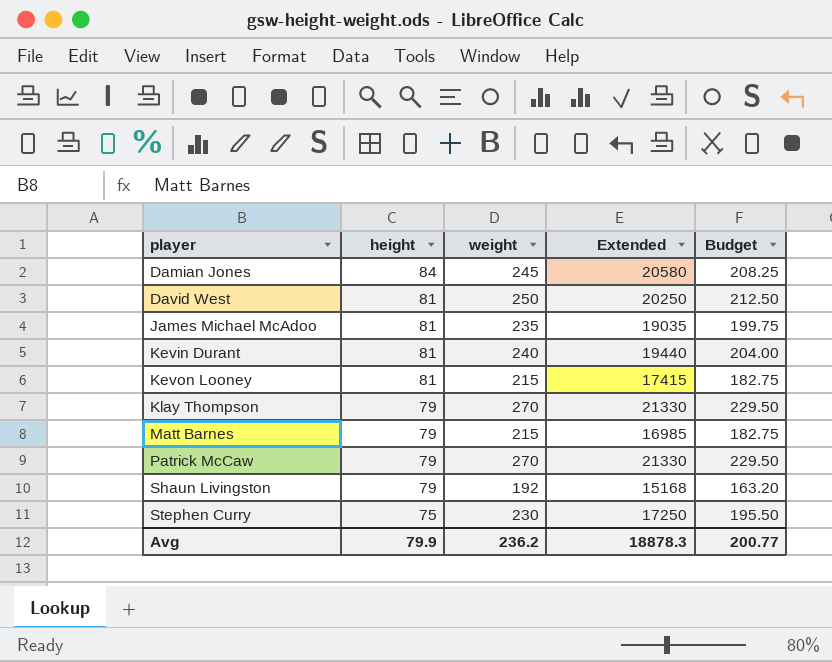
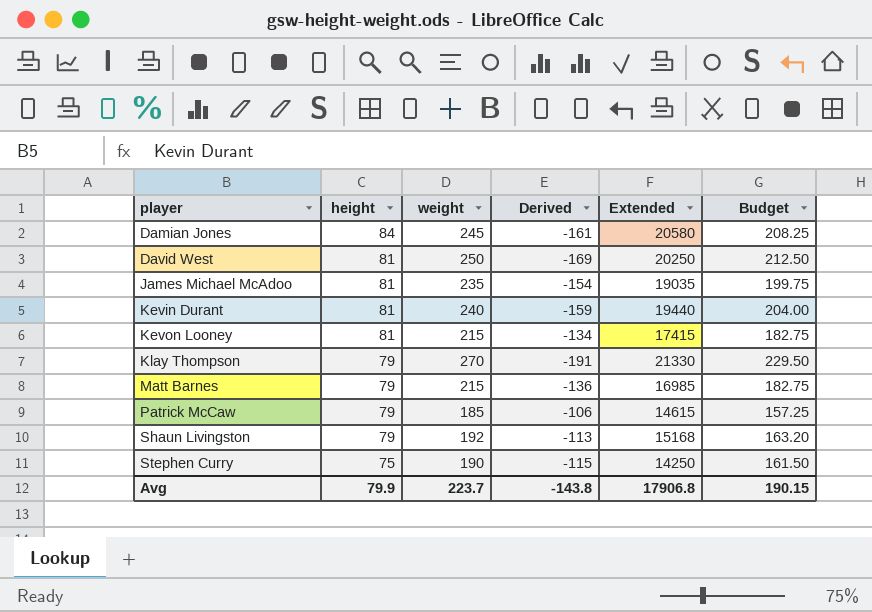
column Derived | formula: none -> [height] - [weight]
Patrick McCaw | weight: 270 -> 185
Patrick McCaw | Extended: 21330 -> 14615
Patrick McCaw | Budget: 229.50 -> 157.25
Stephen Curry | weight: 230 -> 190
Stephen Curry | Extended: 17250 -> 14250
Stephen Curry | Budget: 195.50 -> 161.50
Avg | weight: 236.2 -> 223.7
Avg | Extended: 18878.3 -> 17906.8
Avg | Budget: 200.77 -> 190.15

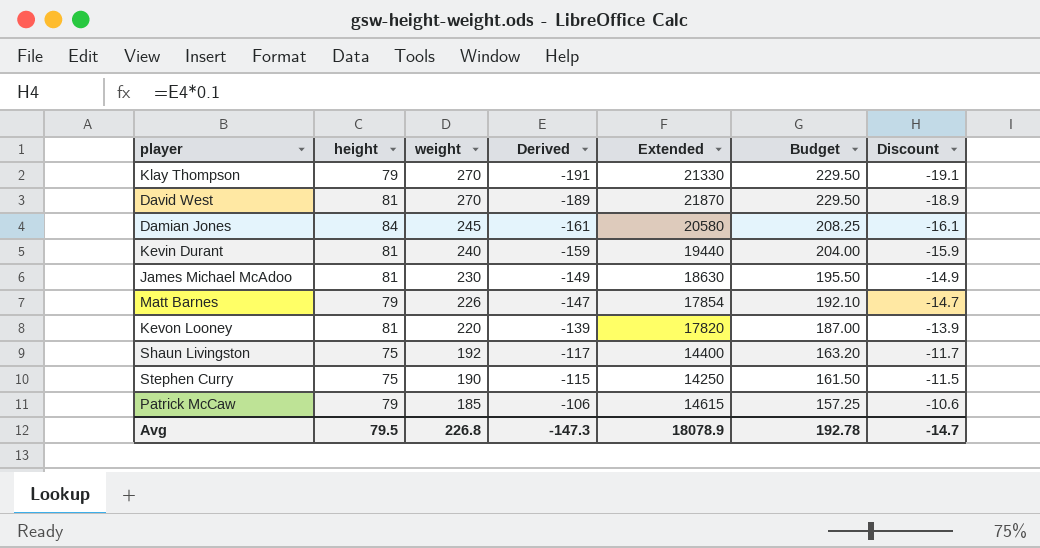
row order: player ascending -> weight descending
column Discount | formula: none -> [Derived] * 0.1
David West | weight: 250 -> 270
David West | Derived: -169 -> -189
David West | Extended: 20250 -> 21870
David West | Budget: 212.50 -> 229.50
James Michael McAdoo | weight: 235 -> 230
James Michael McAdoo | Derived: -154 -> -149
James Michael McAdoo | Extended: 19035 -> 18630
James Michael McAdoo | Budget: 199.75 -> 195.50
Matt Barnes | weight: 215 -> 226
Matt Barnes | Derived: -136 -> -147
Matt Barnes | Extended: 16985 -> 17854
Matt Barnes | Budget: 182.75 -> 192.10
Kevon Looney | weight: 215 -> 220
Kevon Looney | Derived: -134 -> -139
Kevon Looney | Extended: 17415 -> 17820
Kevon Looney | Budget: 182.75 -> 187.00
Shaun Livingston | height: 79 -> 75
Shaun Livingston | Derived: -113 -> -117
Shaun Livingston | Extended: 15168 -> 14400
Avg | height: 79.9 -> 79.5
Avg | weight: 223.7 -> 226.8
Avg | Derived: -143.8 -> -147.3
Avg | Extended: 17906.8 -> 18078.9
Avg | Budget: 190.15 -> 192.78

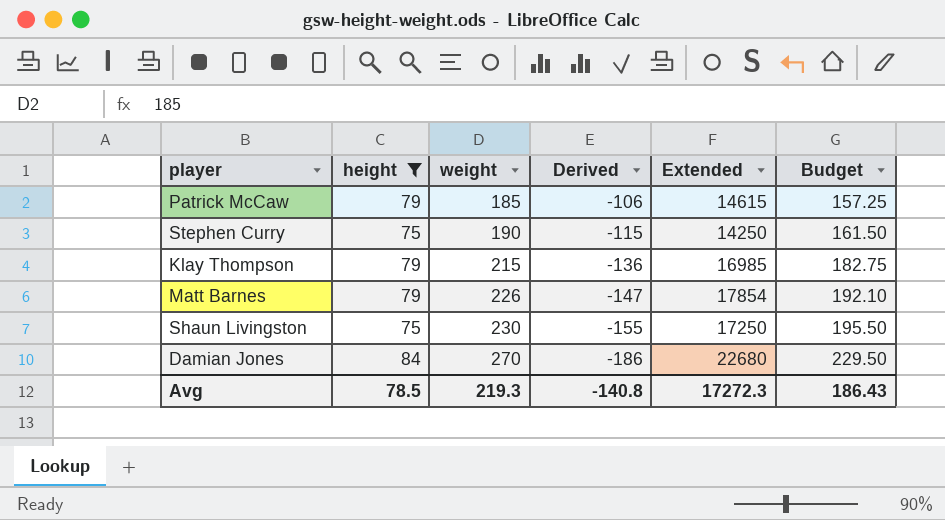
filter: none -> height != 81
row order: weight descending -> weight ascending
column Discount | formula: [Derived] * 0.1 -> none
Klay Thompson | weight: 270 -> 215
Klay Thompson | Derived: -191 -> -136
Klay Thompson | Extended: 21330 -> 16985
Klay Thompson | Budget: 229.50 -> 182.75
Shaun Livingston | weight: 192 -> 230
Shaun Livingston | Derived: -117 -> -155
Shaun Livingston | Extended: 14400 -> 17250
Shaun Livingston | Budget: 163.20 -> 195.50
Damian Jones | weight: 245 -> 270
Damian Jones | Derived: -161 -> -186
Damian Jones | Extended: 20580 -> 22680
Damian Jones | Budget: 208.25 -> 229.50
Avg | height: 79.5 -> 78.5
Avg | weight: 226.8 -> 219.3
Avg | Derived: -147.3 -> -140.8
Avg | Extended: 18078.9 -> 17272.3
Avg | Budget: 192.78 -> 186.43

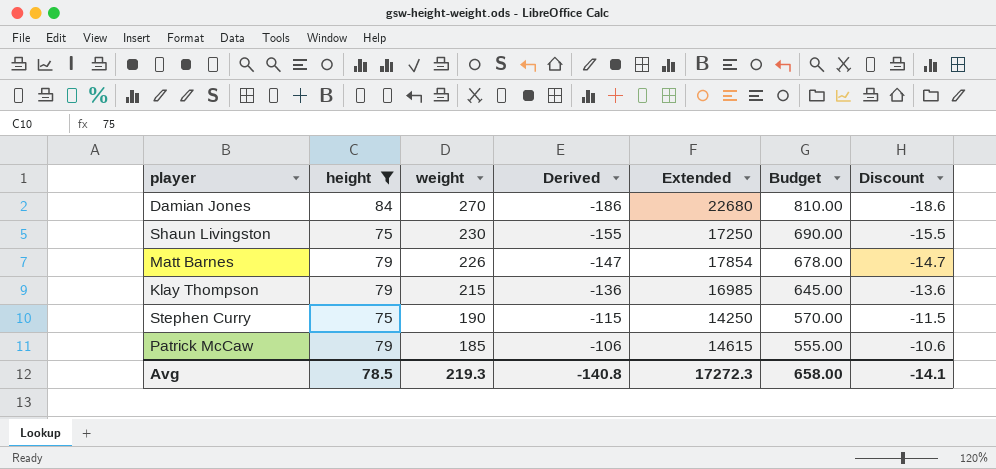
row order: weight ascending -> weight descending
column Budget | formula: [weight] * 0.85 -> [weight] * 3
column Discount | formula: none -> [Derived] * 0.1
Avg | Budget: 186.43 -> 658.00

